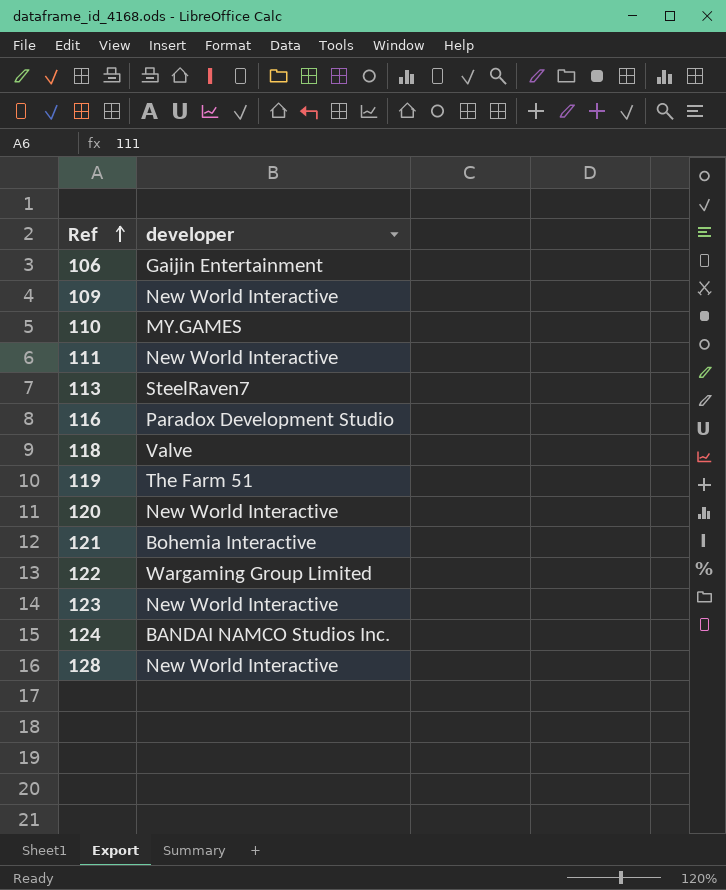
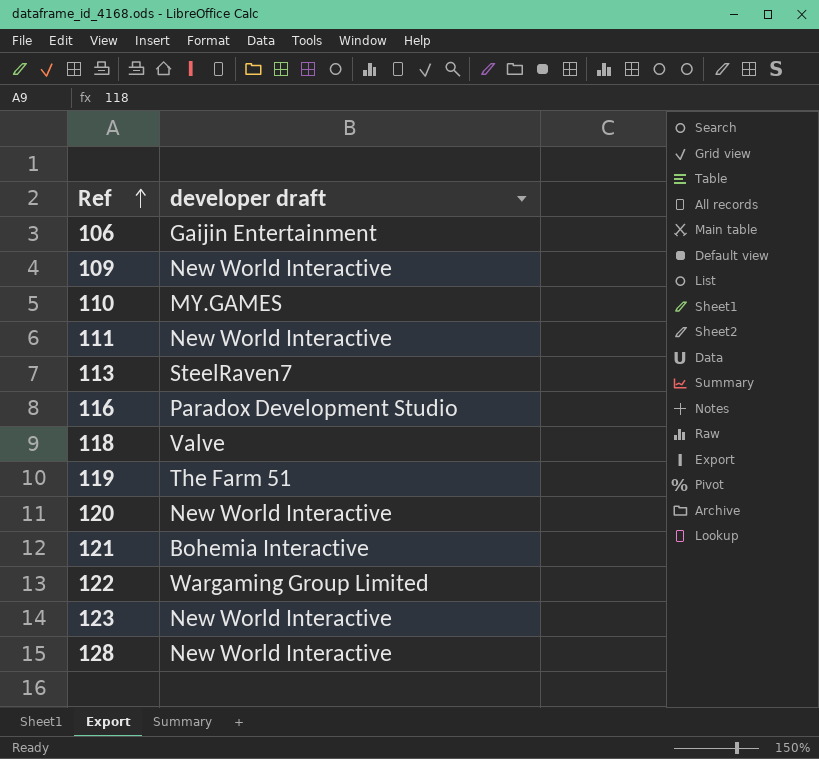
column name: developer -> developer draft
row 124: BANDAI NAMCO Studios Inc. -> none

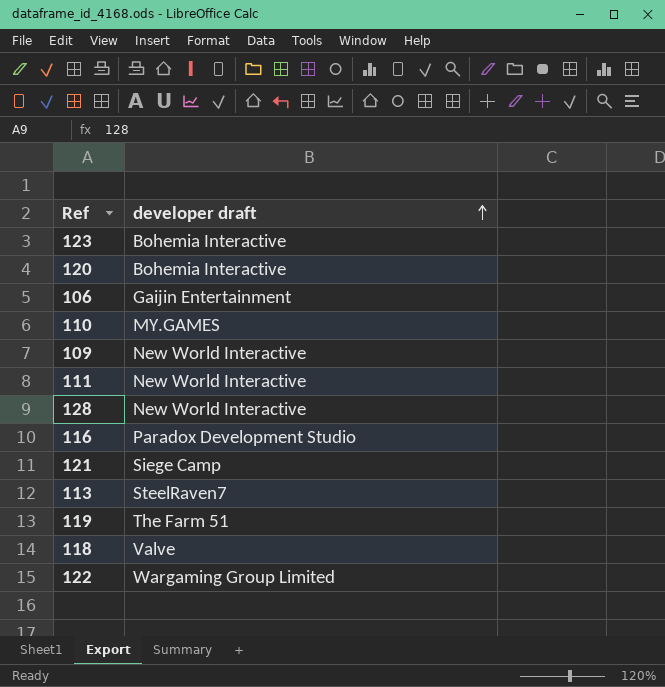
row order: Ref ascending -> developer draft ascending
123 | developer draft: New World Interactive -> Bohemia Interactive
120 | developer draft: New World Interactive -> Bohemia Interactive
121 | developer draft: Bohemia Interactive -> Siege Camp

